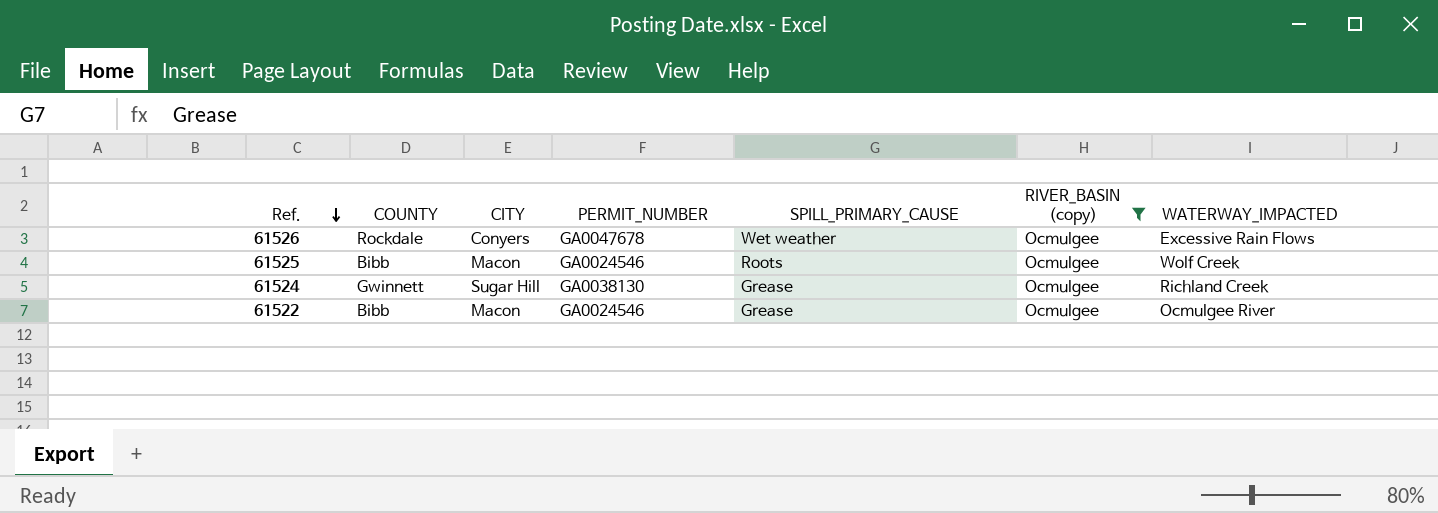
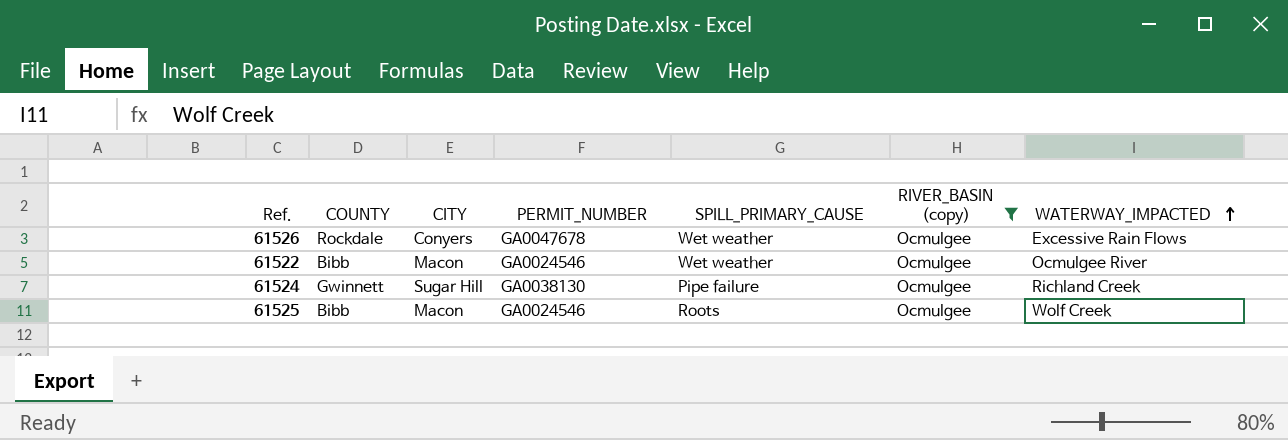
row order: Ref. descending -> WATERWAY_IMPACTED ascending
61522 | SPILL_PRIMARY_CAUSE: Grease -> Wet weather
61524 | SPILL_PRIMARY_CAUSE: Grease -> Pipe failure

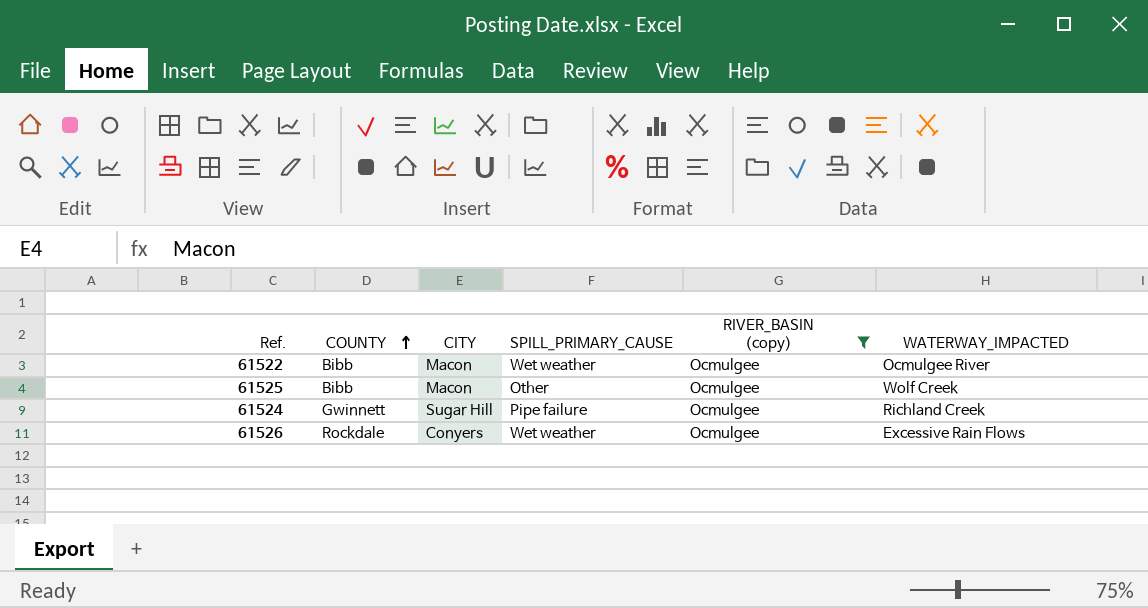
row order: WATERWAY_IMPACTED ascending -> COUNTY ascending
column PERMIT_NUMBER | position: 4 -> none
61525 | SPILL_PRIMARY_CAUSE: Roots -> Other

